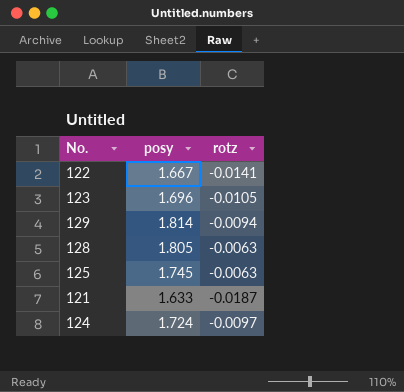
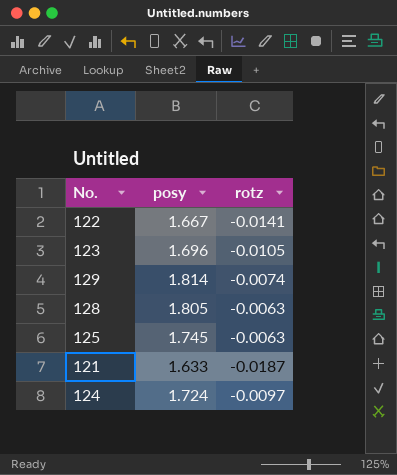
129 | rotz: -0.0094 -> -0.0074

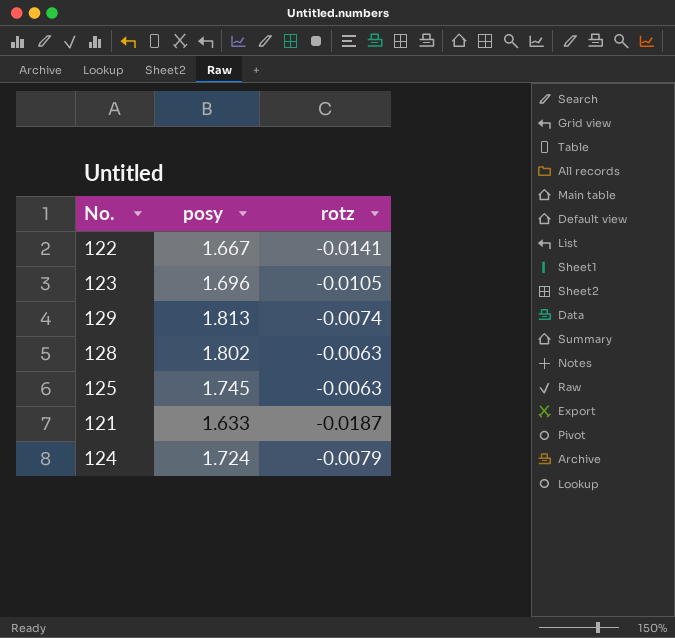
129 | posy: 1.814 -> 1.813
128 | posy: 1.805 -> 1.802
124 | rotz: -0.0097 -> -0.0079

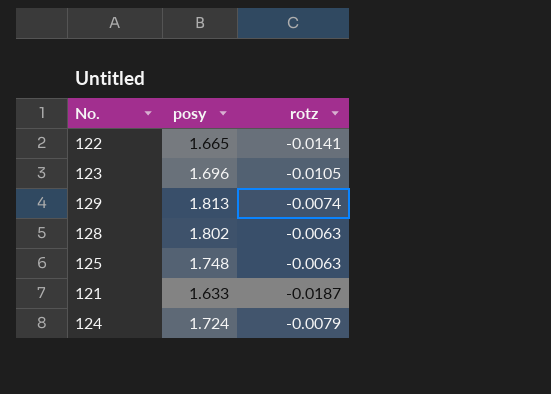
122 | posy: 1.667 -> 1.665
125 | posy: 1.745 -> 1.748

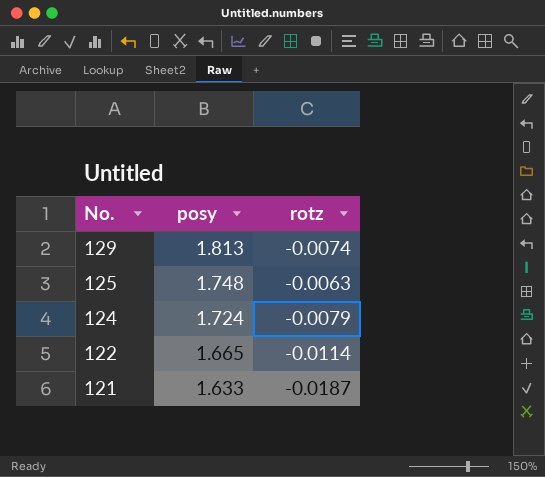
row order: none -> No. descending
row 123: 1.696 | -0.0105 -> none
row 128: 1.802 | -0.0063 -> none
122 | rotz: -0.0141 -> -0.0114

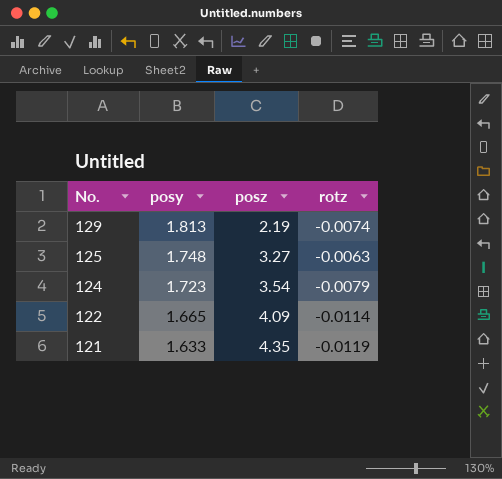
column posz | position: none -> 3
124 | posy: 1.724 -> 1.723
121 | rotz: -0.0187 -> -0.0119

